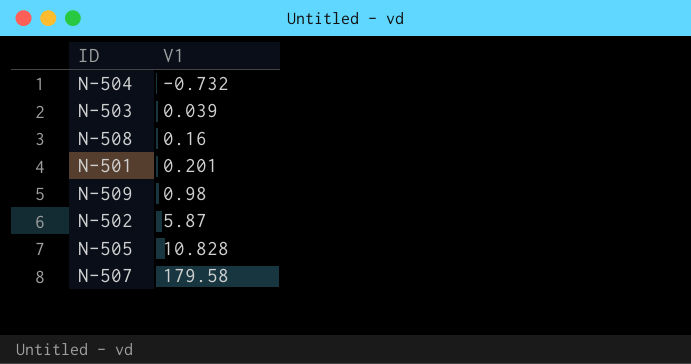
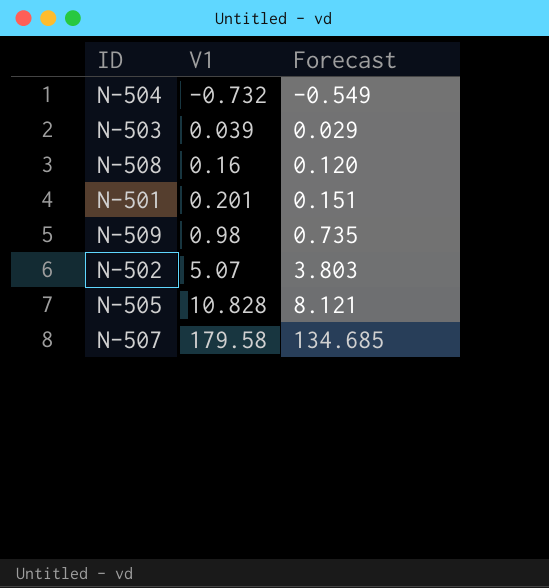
column Forecast | formula: none -> [V1] * 0.75
N-502 | V1: 5.87 -> 5.07

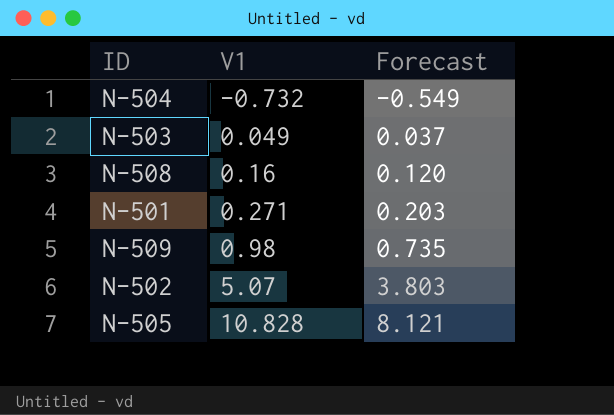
row N-507: 179.58 | 134.685 -> none
N-503 | V1: 0.039 -> 0.049
N-503 | Forecast: 0.029 -> 0.037
N-501 | V1: 0.201 -> 0.271
N-501 | Forecast: 0.151 -> 0.203

